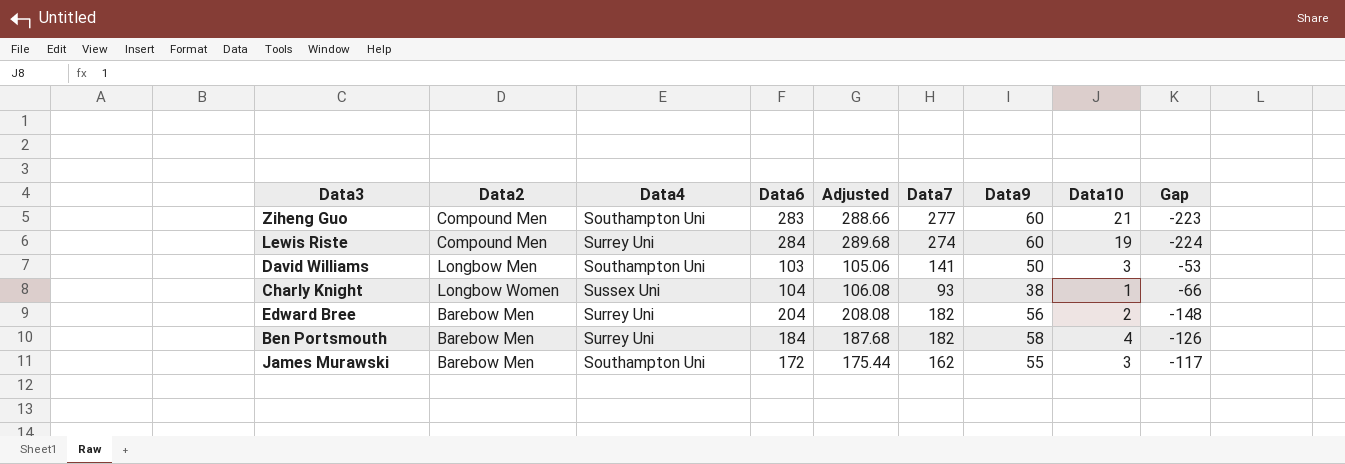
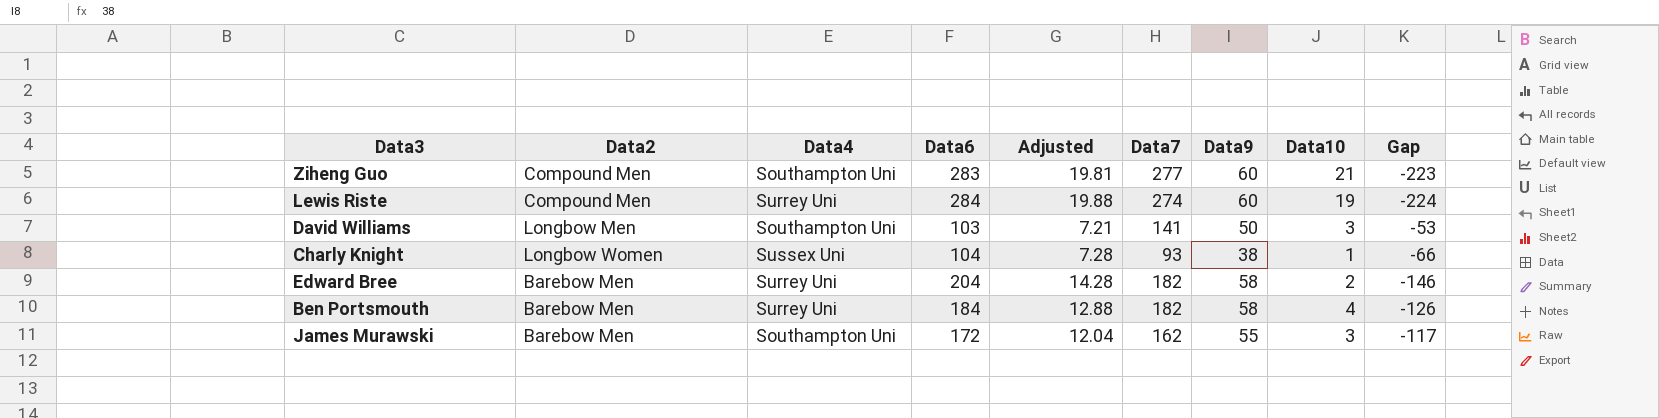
column Adjusted | formula: [Data6] * 1.02 -> [Data6] * 0.07
Edward Bree | Data9: 56 -> 58
Edward Bree | Gap: -148 -> -146

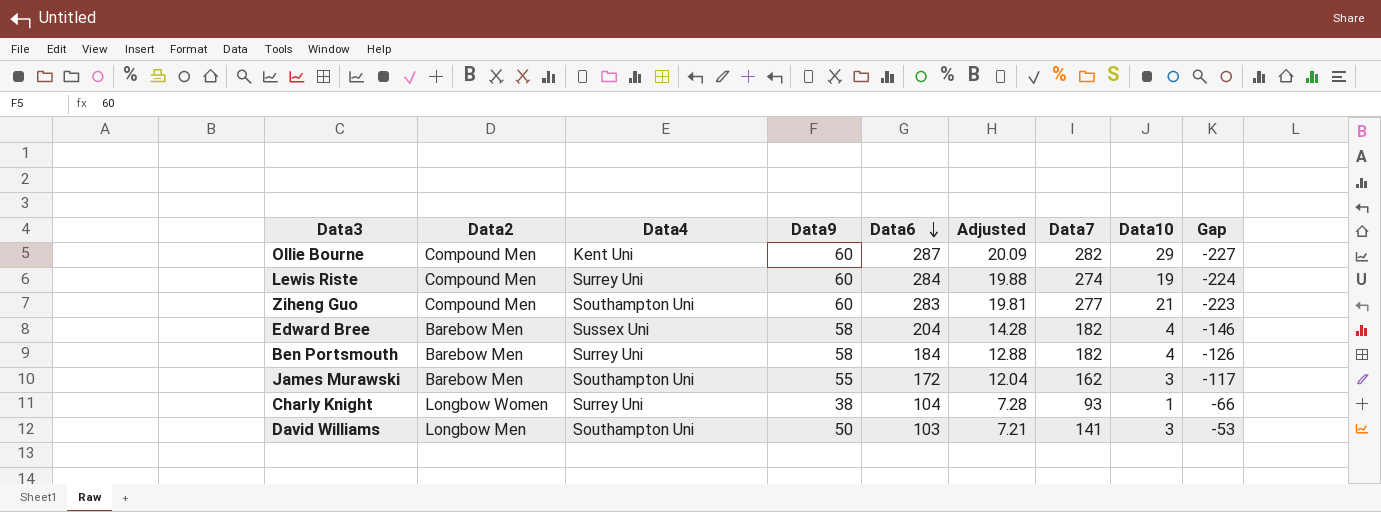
row order: none -> Data6 descending
column Data9 | position: 7 -> 4
row Ollie Bourne: none -> Compound Men | Kent Uni | 60 | 287 | 20.09 | 282 | 29 | -227
Edward Bree | Data4: Surrey Uni -> Sussex Uni
Edward Bree | Data10: 2 -> 4
Charly Knight | Data4: Sussex Uni -> Surrey Uni

